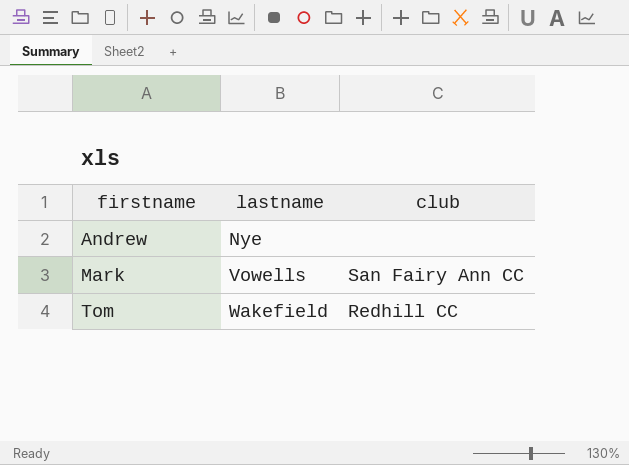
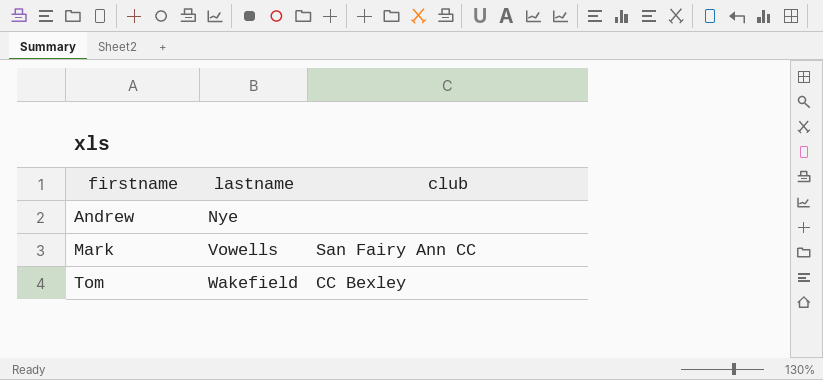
Tom | club: Redhill CC -> CC Bexley

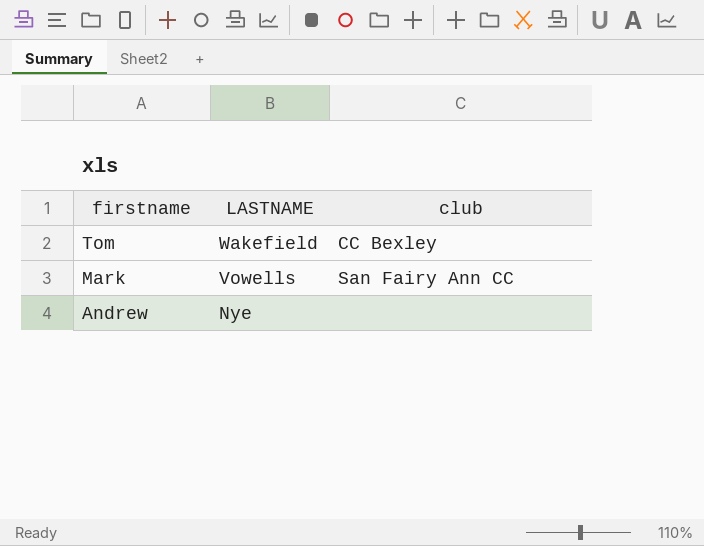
row order: firstname ascending -> firstname descending
column name: lastname -> LASTNAME

